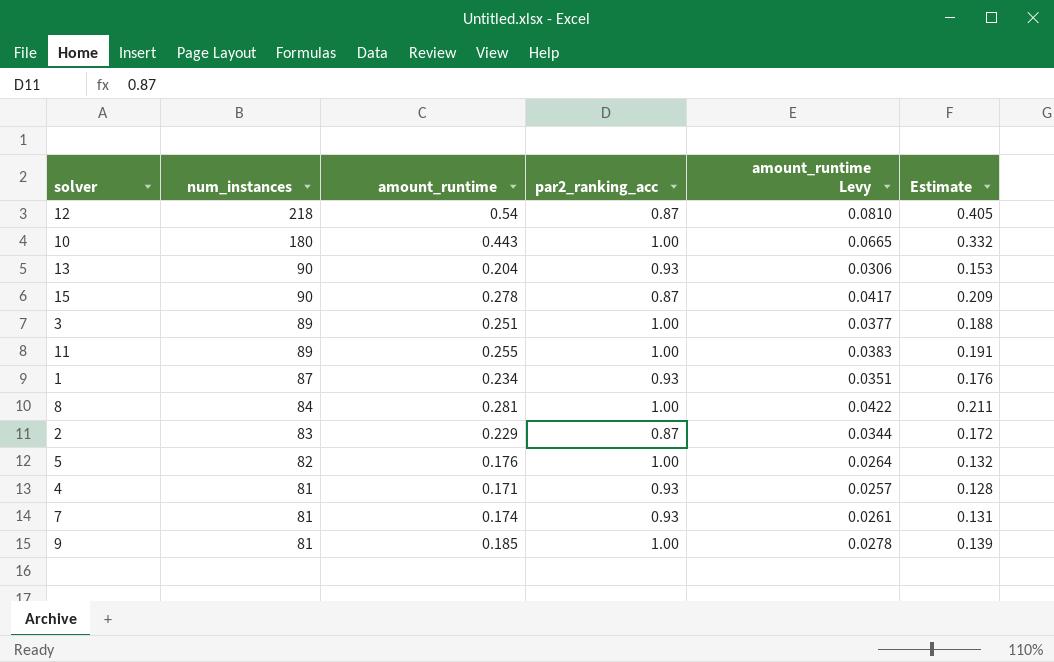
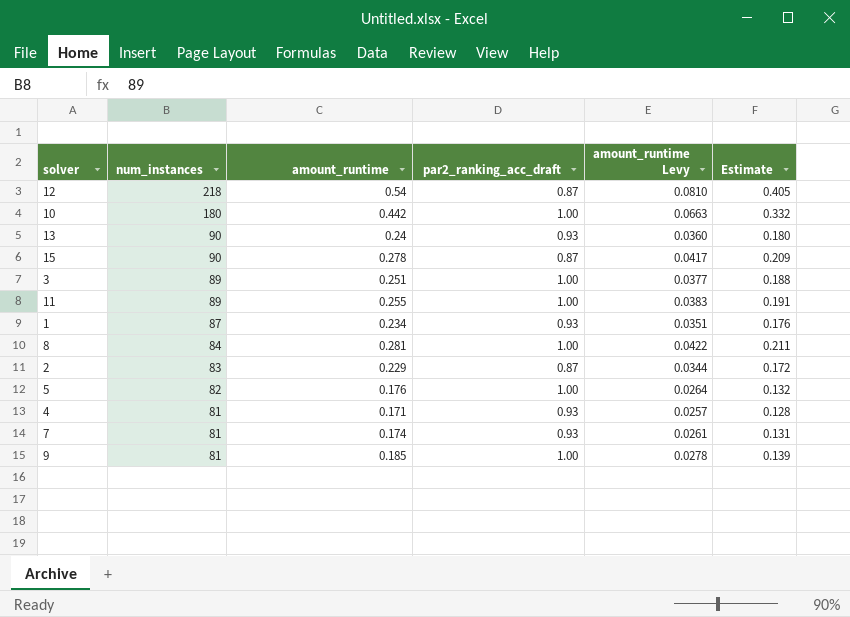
column name: par2_ranking_acc -> par2_ranking_acc_draft
10 | amount_runtime: 0.443 -> 0.442
10 | amount_runtime Levy: 0.0665 -> 0.0663
13 | amount_runtime: 0.204 -> 0.24
13 | amount_runtime Levy: 0.0306 -> 0.0360
13 | Estimate: 0.153 -> 0.180

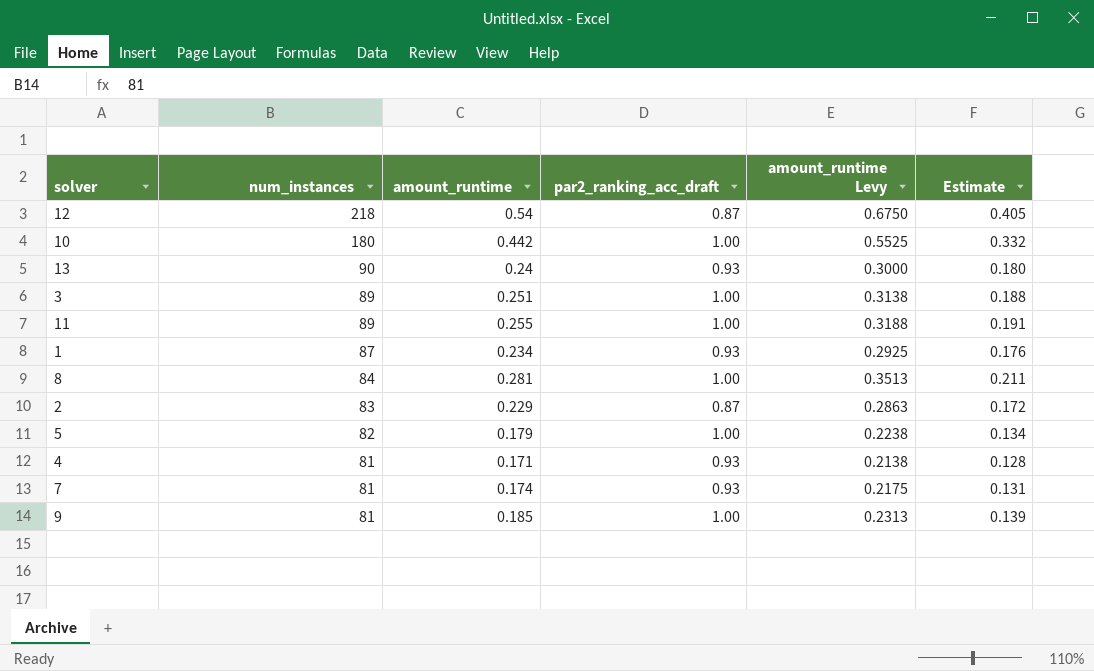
column amount_runtime Levy | formula: [amount_runtime] * 0.15 -> [amount_runtime] * 1.25
row 15: 90 | 0.278 | 0.87 | 0.0417 | 0.209 -> none
5 | amount_runtime: 0.176 -> 0.179
5 | Estimate: 0.132 -> 0.134

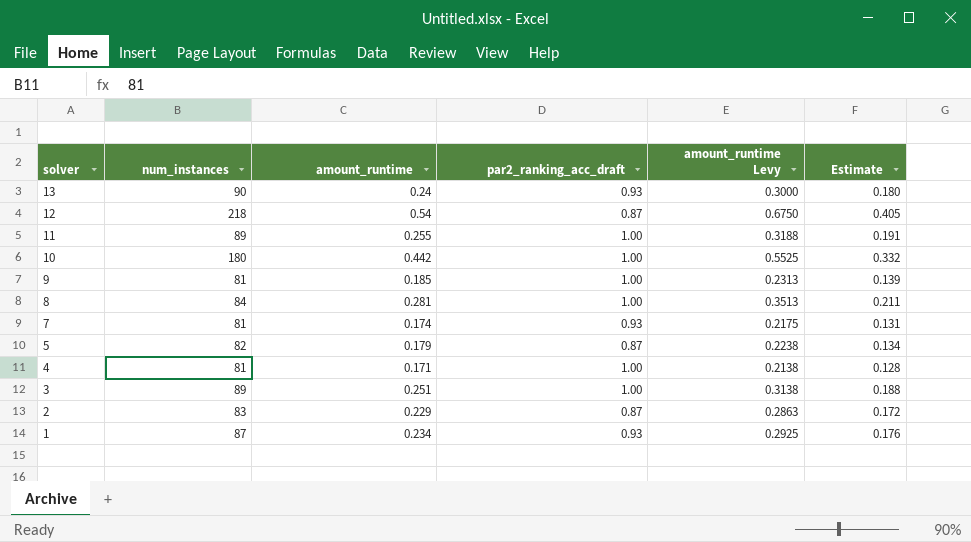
row order: num_instances descending -> solver descending
5 | par2_ranking_acc_draft: 1.00 -> 0.87
4 | par2_ranking_acc_draft: 0.93 -> 1.00

